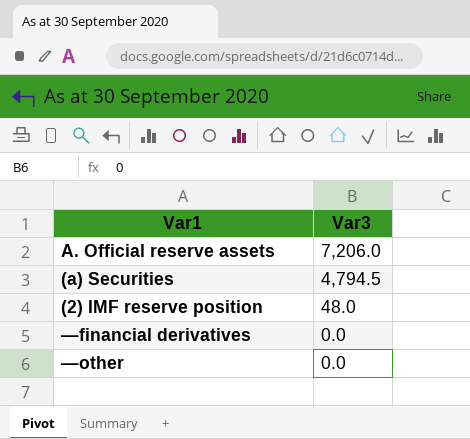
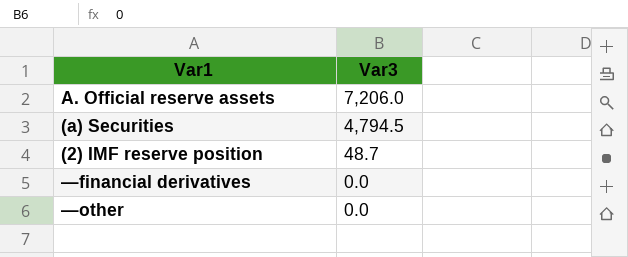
(2) IMF reserve position | Var3: 48.0 -> 48.7

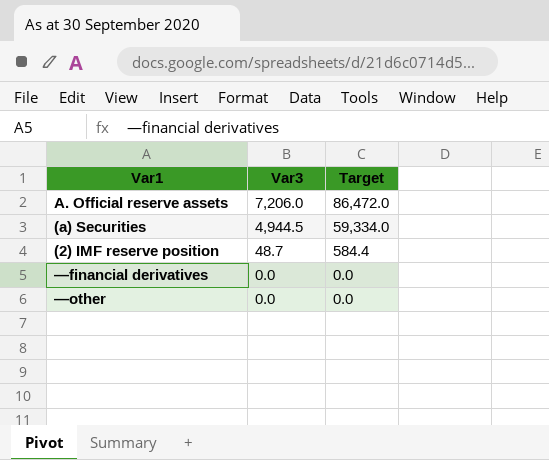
column Target | formula: none -> [Var3] * 12
(a) Securities | Var3: 4,794.5 -> 4,944.5

